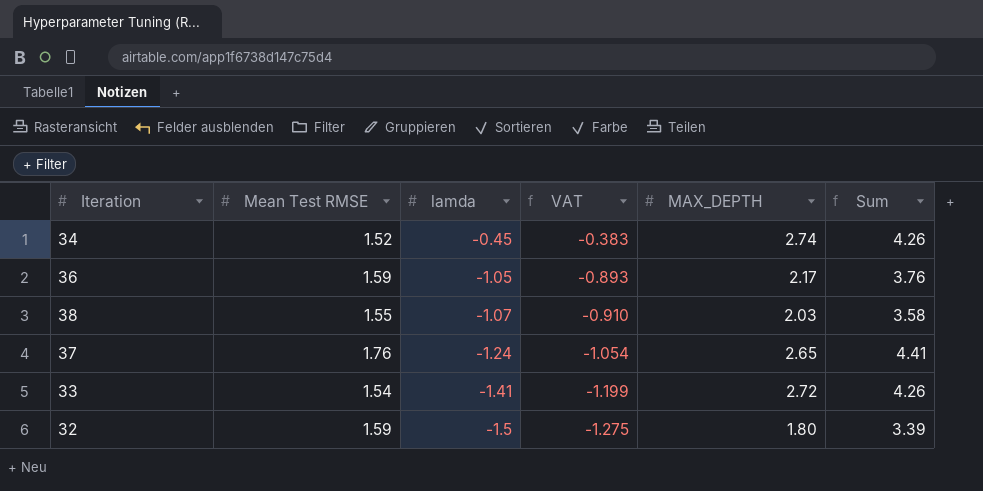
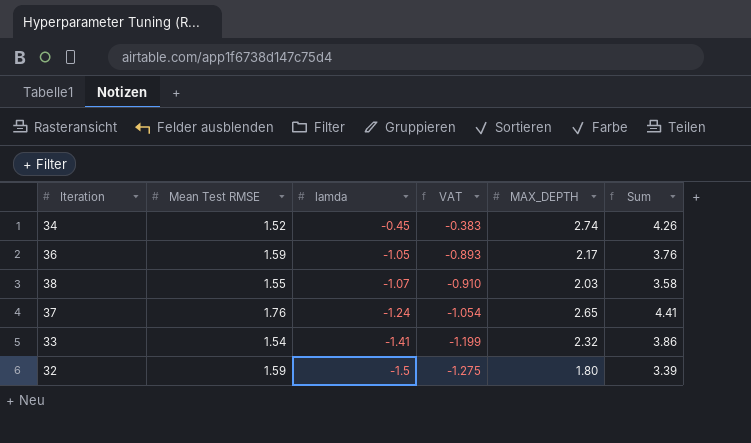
33 | MAX_DEPTH: 2.72 -> 2.32
33 | Sum: 4.26 -> 3.86

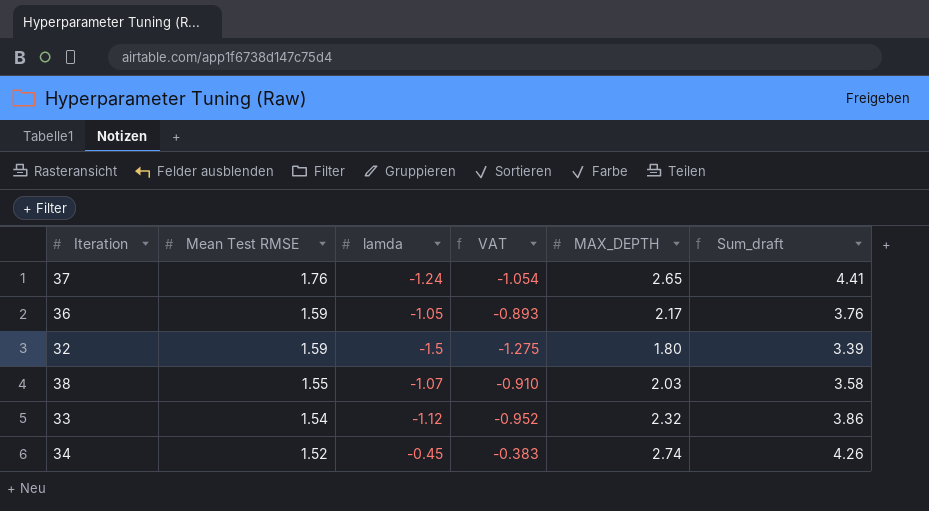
row order: lamda descending -> Mean Test RMSE descending
column name: Sum -> Sum_draft
33 | lamda: -1.41 -> -1.12
33 | VAT: -1.199 -> -0.952

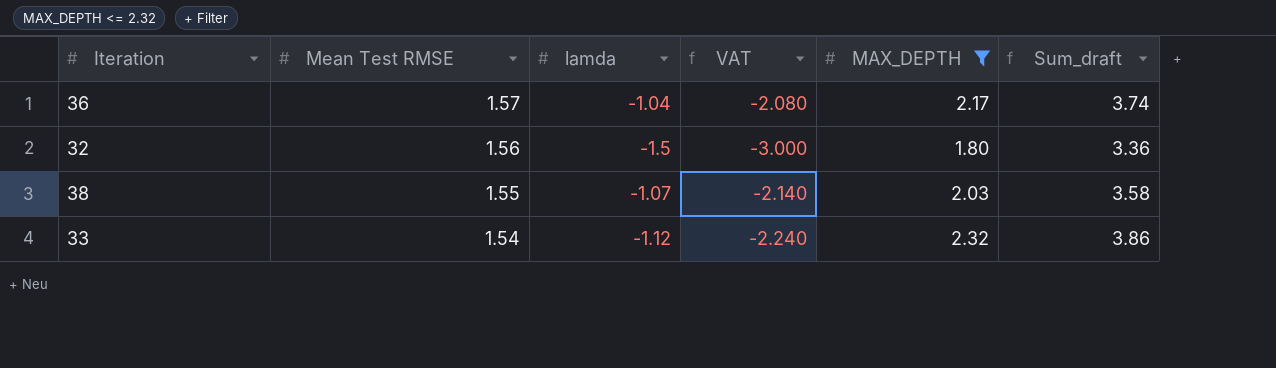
filter: none -> MAX_DEPTH <= 2.32
column VAT | formula: [lamda] * 0.85 -> [lamda] * 2
36 | Mean Test RMSE: 1.59 -> 1.57
36 | lamda: -1.05 -> -1.04
36 | Sum_draft: 3.76 -> 3.74
32 | Mean Test RMSE: 1.59 -> 1.56
32 | Sum_draft: 3.39 -> 3.36

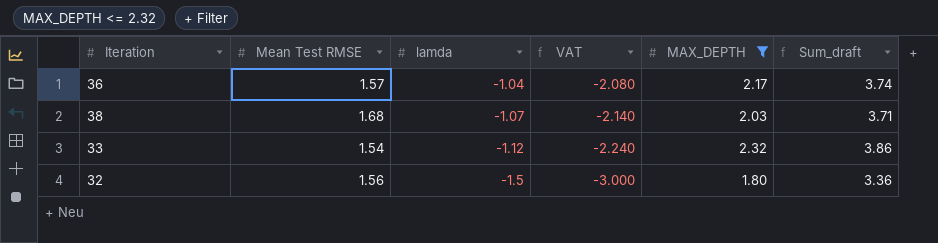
row order: Mean Test RMSE descending -> lamda descending
38 | Mean Test RMSE: 1.55 -> 1.68
38 | Sum_draft: 3.58 -> 3.71

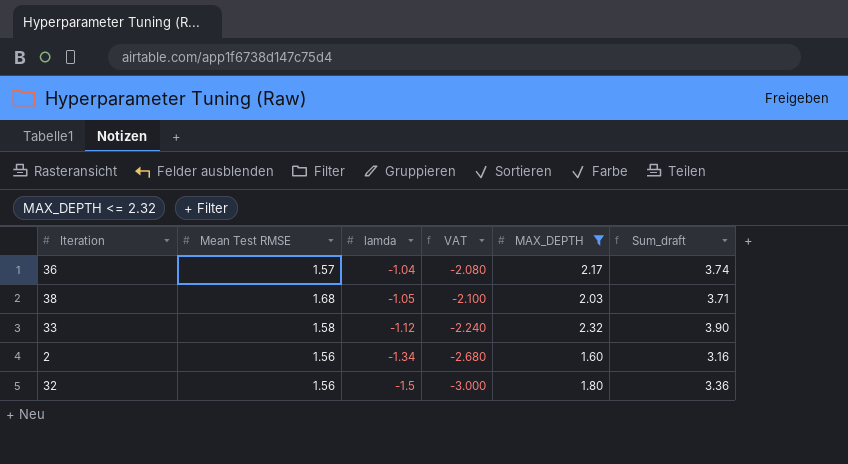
38 | lamda: -1.07 -> -1.05
38 | VAT: -2.140 -> -2.100
33 | Mean Test RMSE: 1.54 -> 1.58
33 | Sum_draft: 3.86 -> 3.90
row 2: none -> 1.56 | -1.34 | -2.680 | 1.60 | 3.16

